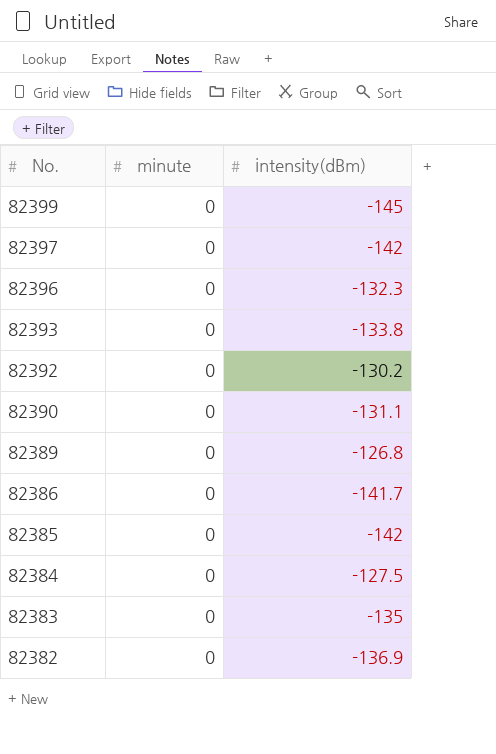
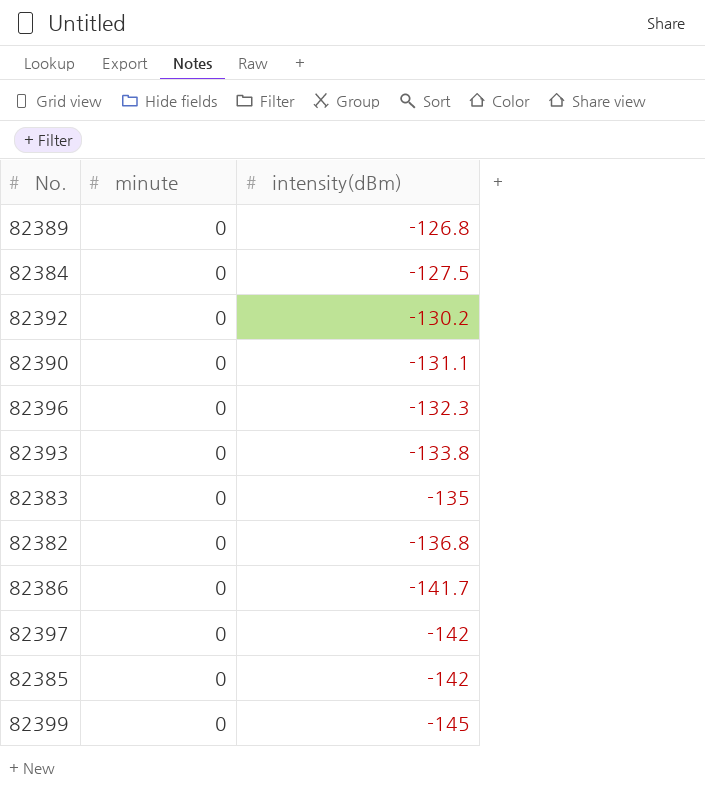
row order: No. descending -> intensity(dBm) descending
82382 | intensity(dBm): -136.9 -> -136.8

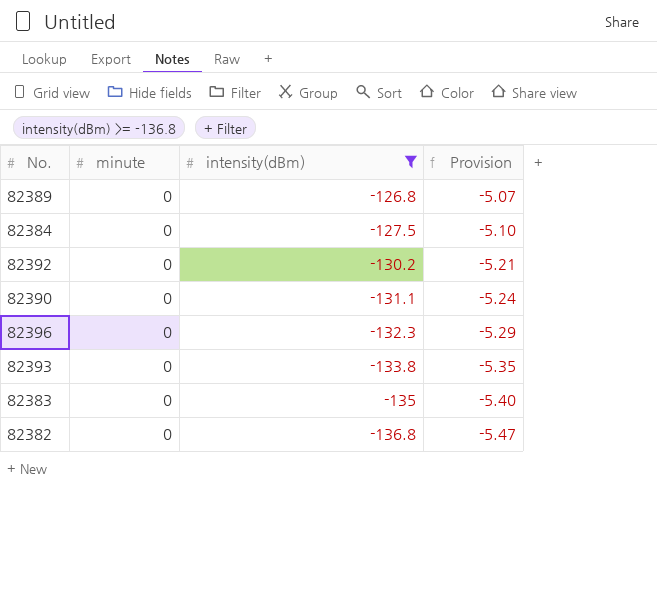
filter: none -> intensity(dBm) >= -136.8
column Provision | formula: none -> [intensity(dBm)] * 0.04

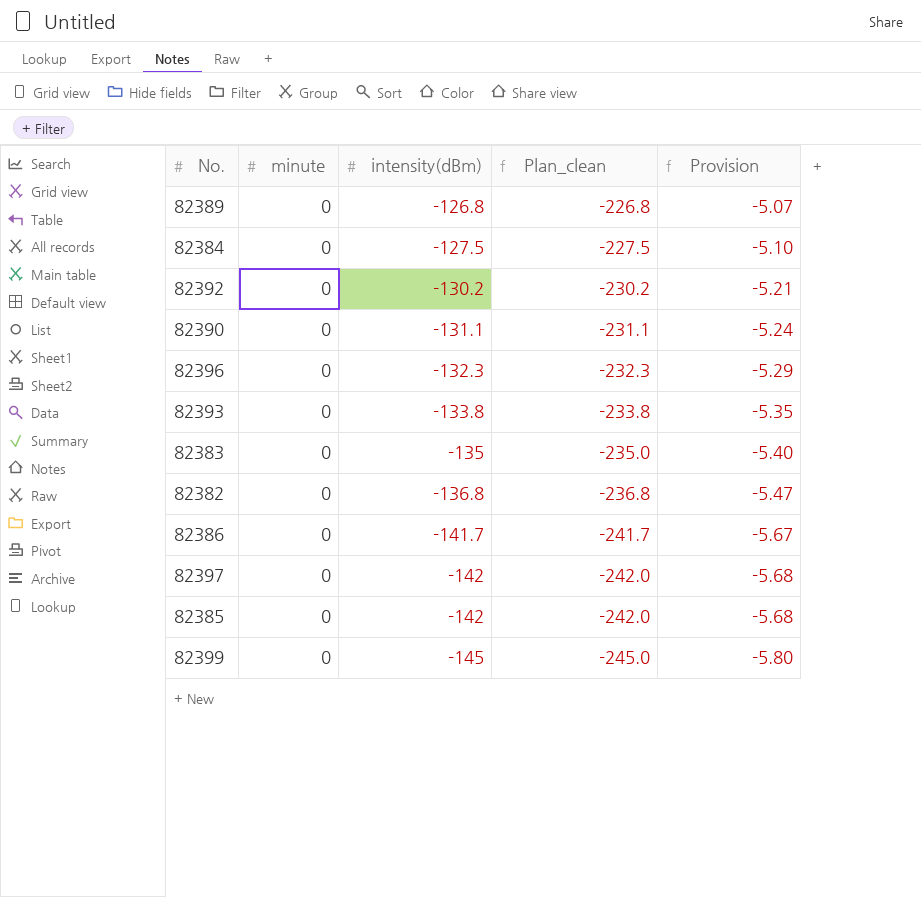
filter: intensity(dBm) >= -136.8 -> none
column Plan_clean | formula: none -> [intensity(dBm)] - 100

